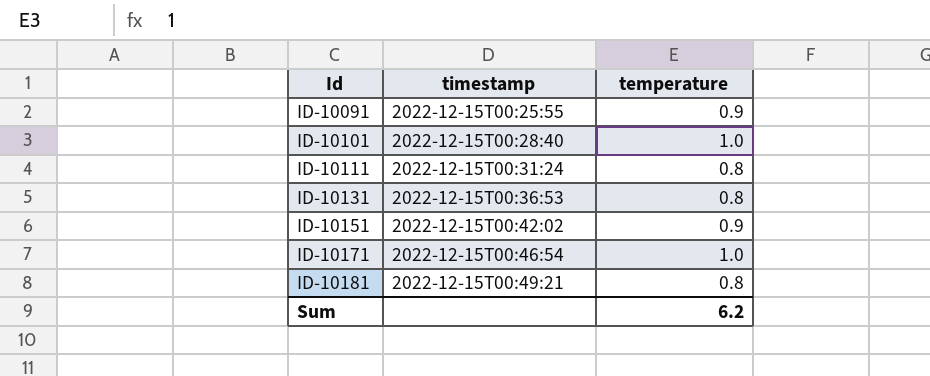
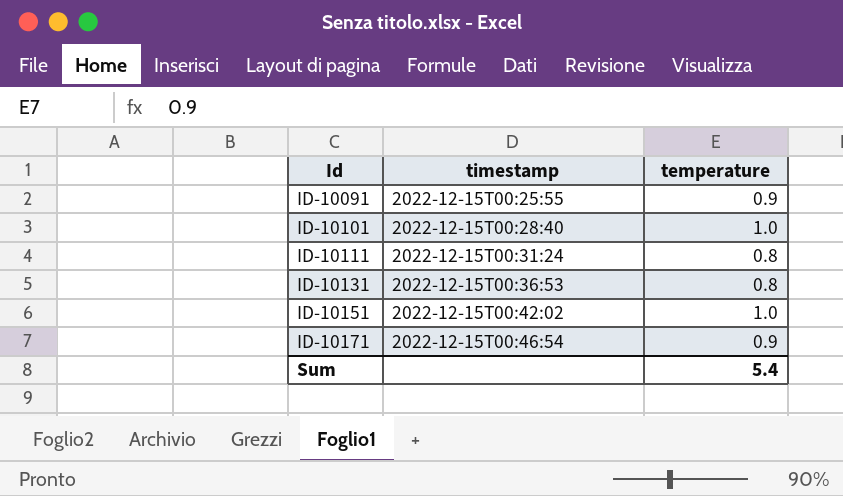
row ID-10181: 2022-12-15T00:49:21 | 0.8 -> none
ID-10151 | temperature: 0.9 -> 1.0
ID-10171 | temperature: 1.0 -> 0.9
Sum | temperature: 6.2 -> 5.4

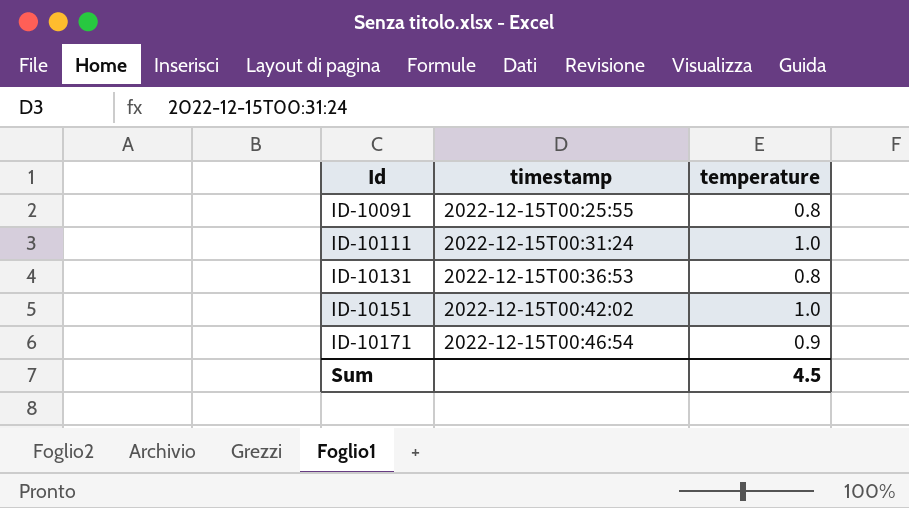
row ID-10101: 2022-12-15T00:28:40 | 1.0 -> none
ID-10091 | temperature: 0.9 -> 0.8
ID-10111 | temperature: 0.8 -> 1.0
Sum | temperature: 5.4 -> 4.5

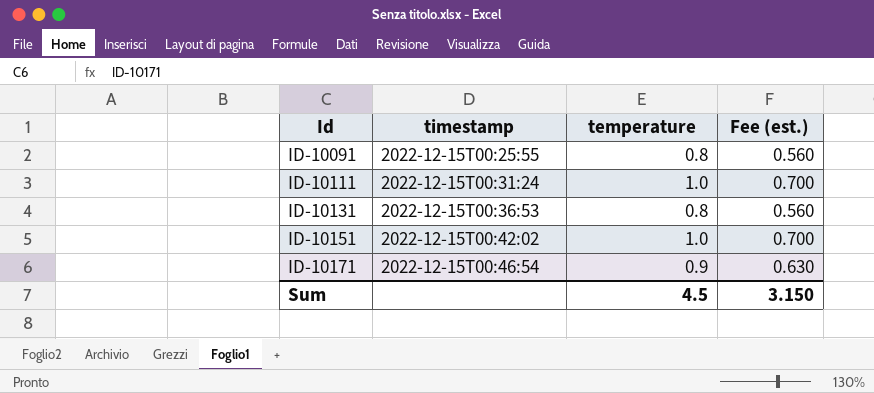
column Fee (est.) | formula: none -> [temperature] * 0.7

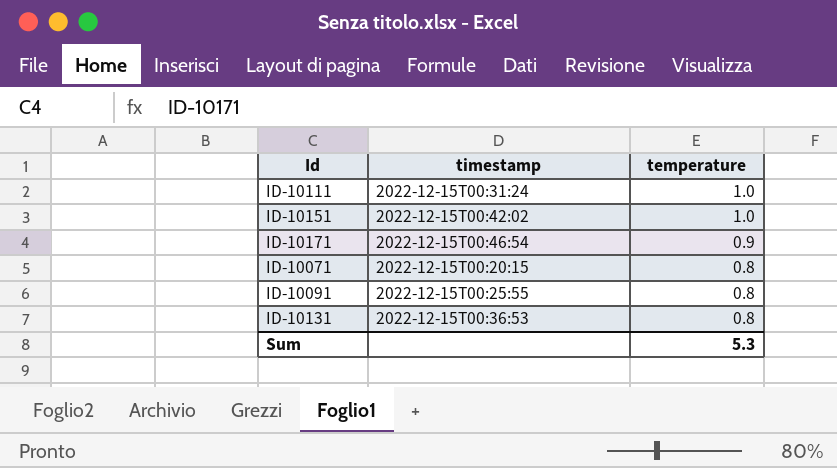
row order: Id ascending -> temperature descending
column Fee (est.) | formula: [temperature] * 0.7 -> none
row ID-10071: none -> 2022-12-15T00:20:15 | 0.8
Sum | temperature: 4.5 -> 5.3

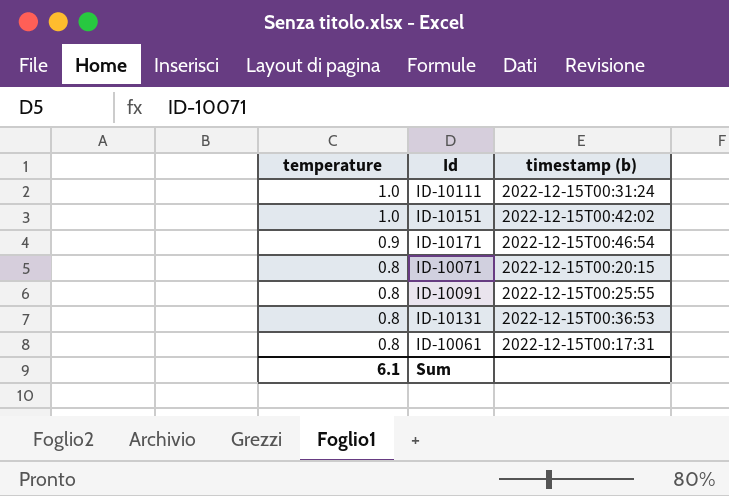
column temperature | position: 3 -> 1
column name: timestamp -> timestamp (b)
row ID-10061: none -> 0.8 | 2022-12-15T00:17:31
Sum | temperature: 5.3 -> 6.1

